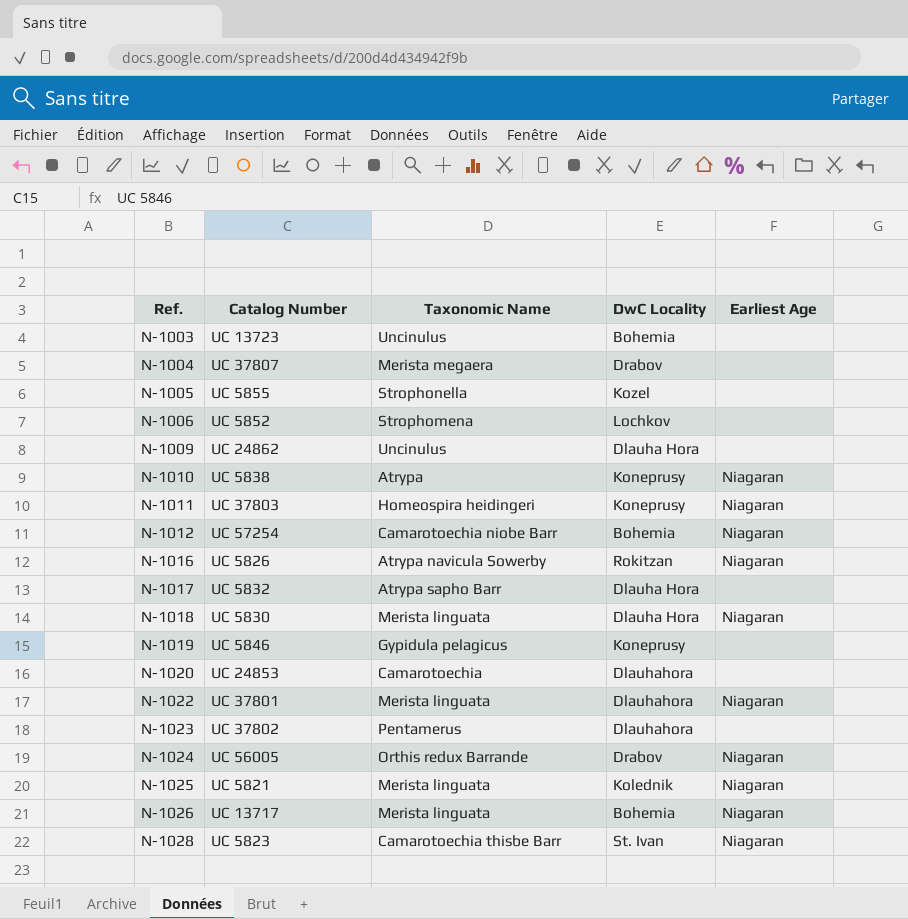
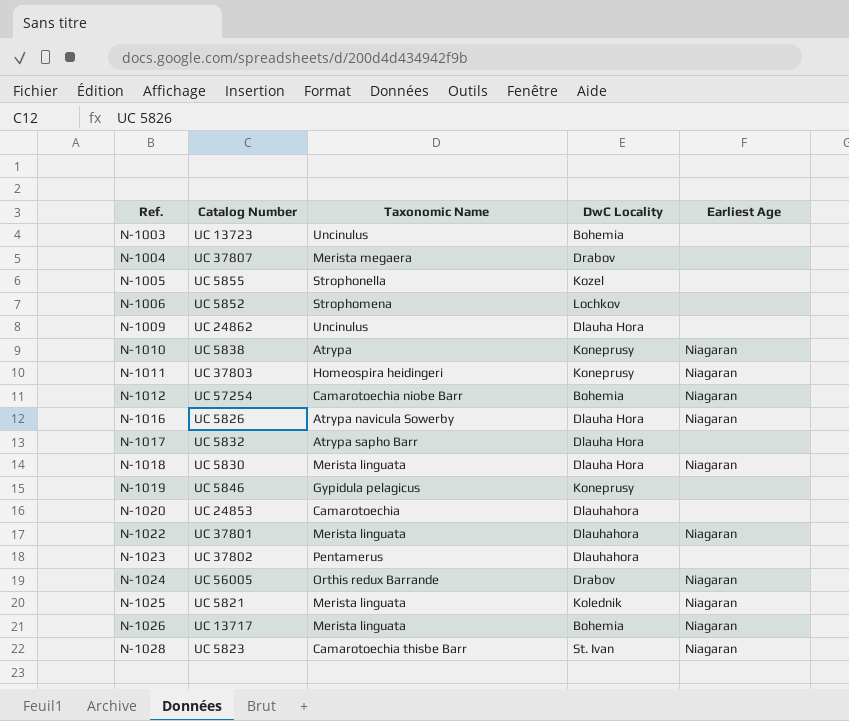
N-1016 | DwC Locality: Rokitzan -> Dlauha Hora

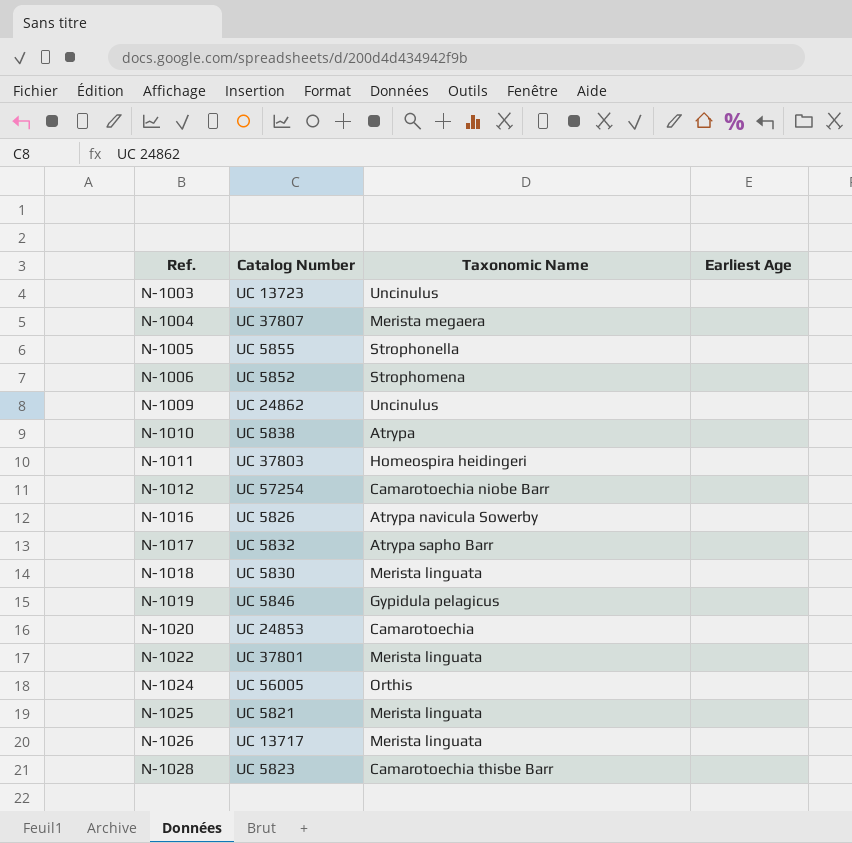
column DwC Locality | position: 4 -> none
row N-1023: UC 37802 | Pentamerus | Dlauhahora | none -> none
N-1010 | Earliest Age: Niagaran -> none
N-1011 | Earliest Age: Niagaran -> none
N-1012 | Earliest Age: Niagaran -> none
N-1016 | Earliest Age: Niagaran -> none
N-1018 | Earliest Age: Niagaran -> none
N-1022 | Earliest Age: Niagaran -> none
N-1024 | Taxonomic Name: Orthis redux Barrande -> Orthis
N-1024 | Earliest Age: Niagaran -> none
N-1025 | Earliest Age: Niagaran -> none
N-1026 | Earliest Age: Niagaran -> none
N-1028 | Earliest Age: Niagaran -> none

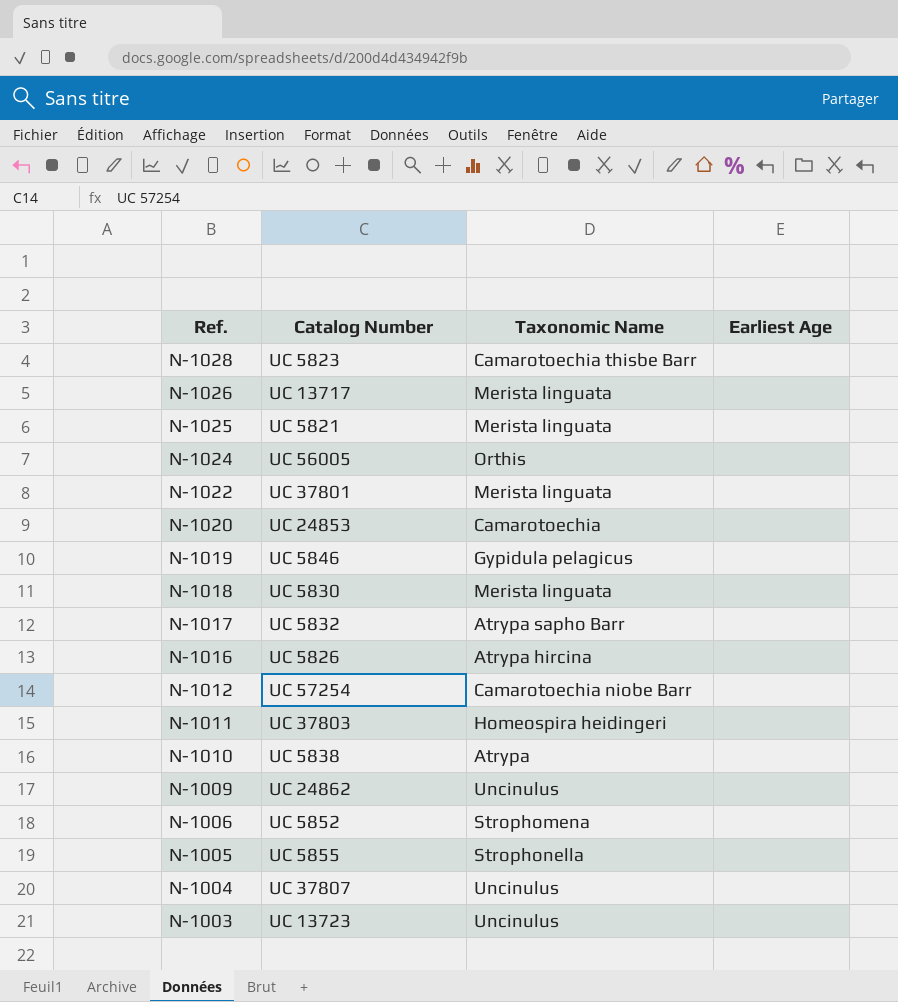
row order: Ref. ascending -> Ref. descending
N-1016 | Taxonomic Name: Atrypa navicula Sowerby -> Atrypa hircina
N-1004 | Taxonomic Name: Merista megaera -> Uncinulus

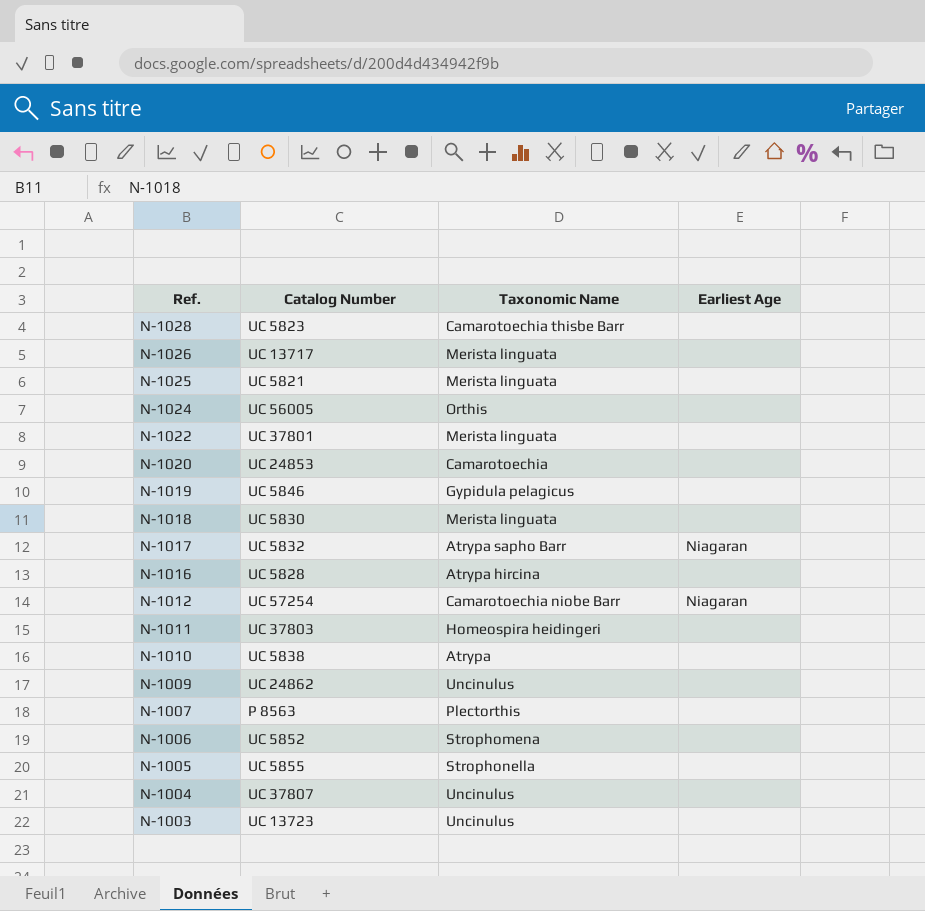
N-1017 | Earliest Age: none -> Niagaran
N-1016 | Catalog Number: UC 5826 -> UC 5828
N-1012 | Earliest Age: none -> Niagaran
row N-1007: none -> P 8563 | Plectorthis | none

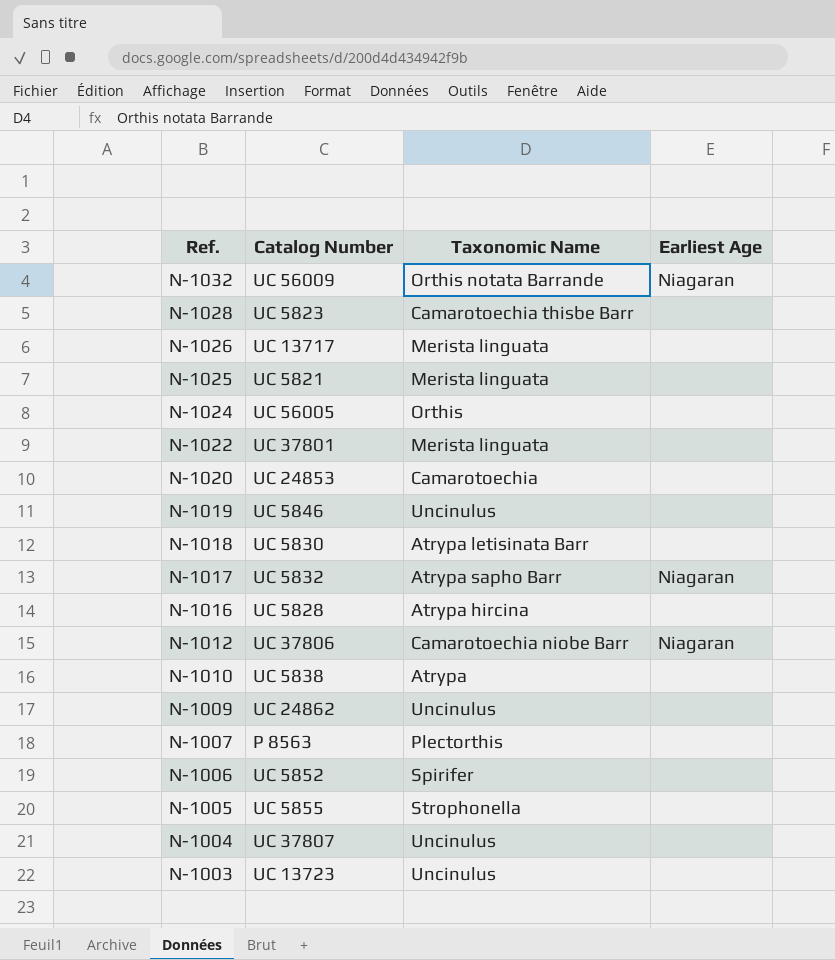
row N-1011: UC 37803 | Homeospira heidingeri | none -> none
row N-1032: none -> UC 56009 | Orthis notata Barrande | Niagaran
N-1019 | Taxonomic Name: Gypidula pelagicus -> Uncinulus
N-1018 | Taxonomic Name: Merista linguata -> Atrypa letisinata Barr
N-1012 | Catalog Number: UC 57254 -> UC 37806
N-1006 | Taxonomic Name: Strophomena -> Spirifer

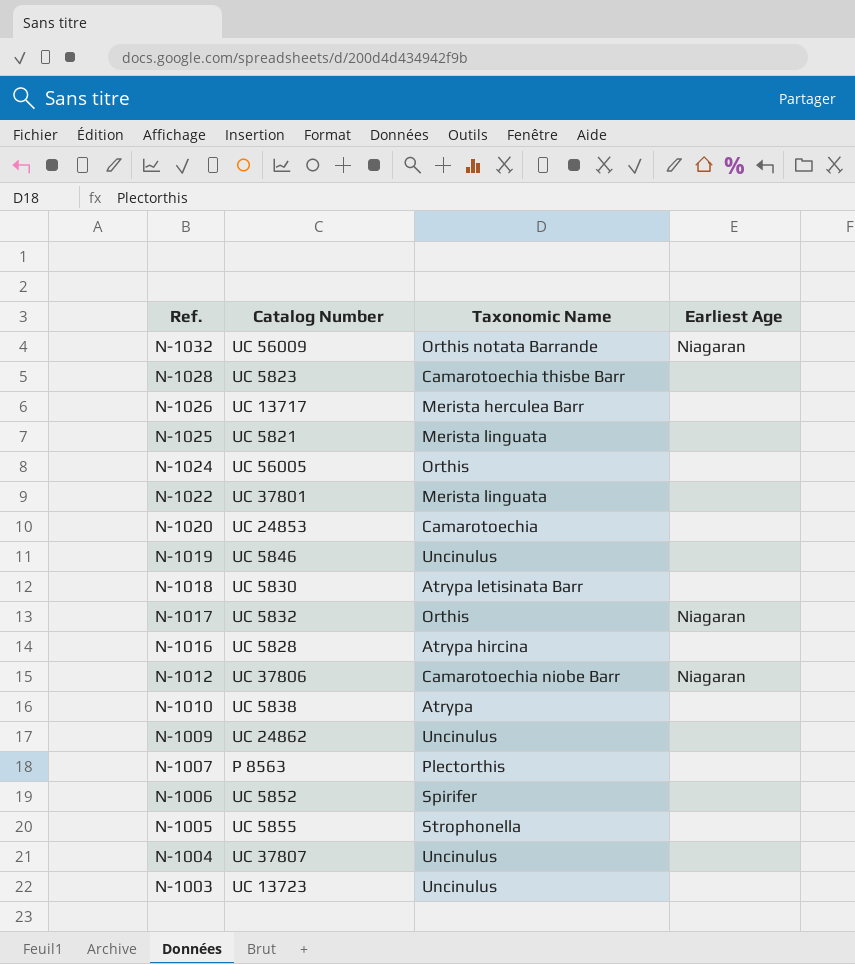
N-1026 | Taxonomic Name: Merista linguata -> Merista herculea Barr
N-1017 | Taxonomic Name: Atrypa sapho Barr -> Orthis

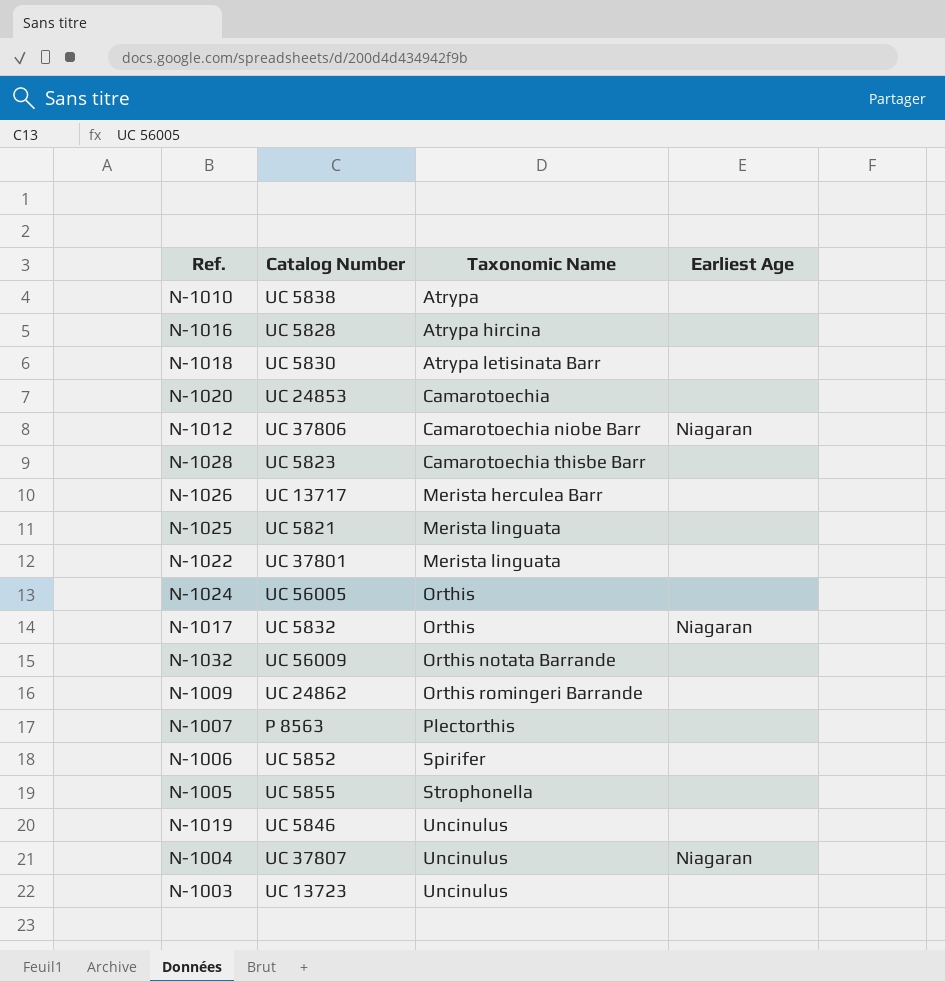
row order: Ref. descending -> Taxonomic Name ascending
N-1032 | Earliest Age: Niagaran -> none
N-1009 | Taxonomic Name: Uncinulus -> Orthis romingeri Barrande
N-1004 | Earliest Age: none -> Niagaran

